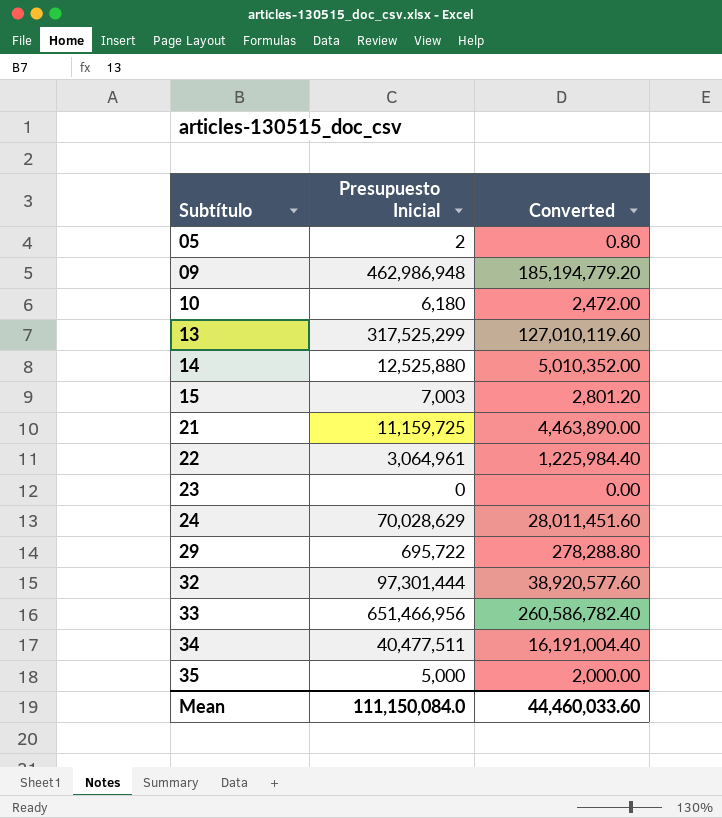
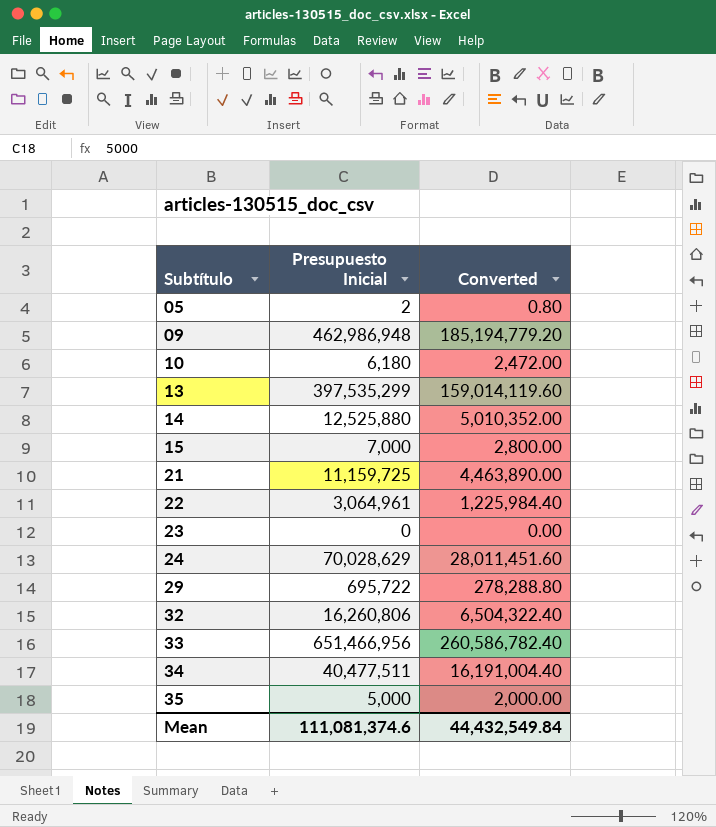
13 | Presupuesto Inicial: 317,525,299 -> 397,535,299
13 | Converted: 127,010,119.60 -> 159,014,119.60
15 | Presupuesto Inicial: 7,003 -> 7,000
15 | Converted: 2,801.20 -> 2,800.00
32 | Presupuesto Inicial: 97,301,444 -> 16,260,806
32 | Converted: 38,920,577.60 -> 6,504,322.40
Mean | Presupuesto Inicial: 111,150,084.0 -> 111,081,374.6
Mean | Converted: 44,460,033.60 -> 44,432,549.84

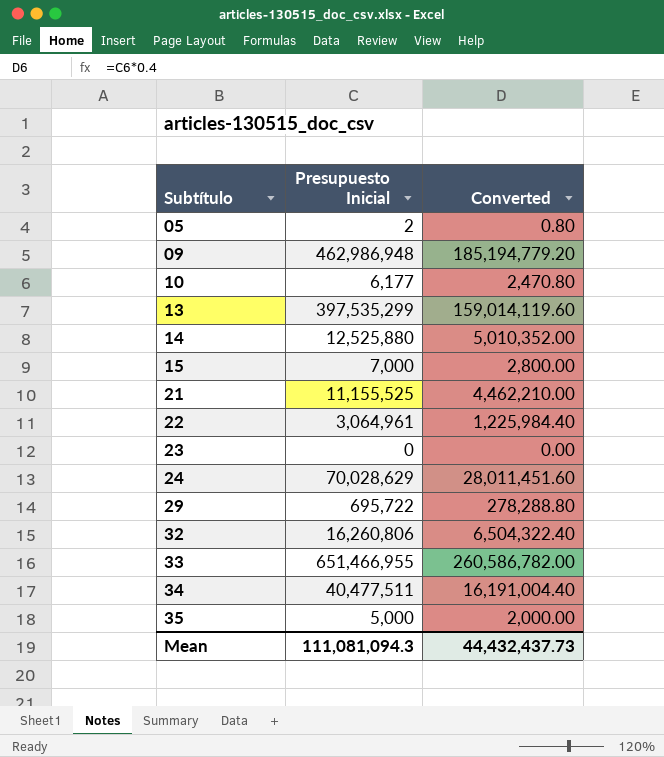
10 | Presupuesto Inicial: 6,180 -> 6,177
10 | Converted: 2,472.00 -> 2,470.80
21 | Presupuesto Inicial: 11,159,725 -> 11,155,525
21 | Converted: 4,463,890.00 -> 4,462,210.00
33 | Presupuesto Inicial: 651,466,956 -> 651,466,955
33 | Converted: 260,586,782.40 -> 260,586,782.00
Mean | Presupuesto Inicial: 111,081,374.6 -> 111,081,094.3
Mean | Converted: 44,432,549.84 -> 44,432,437.73

